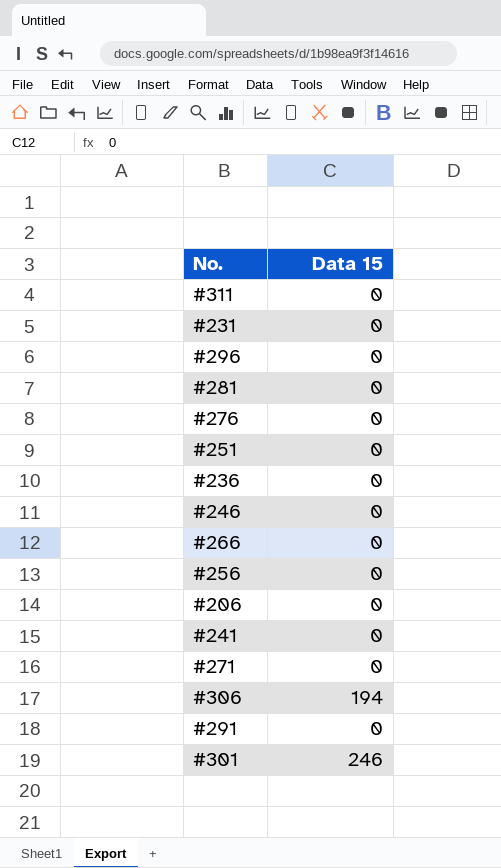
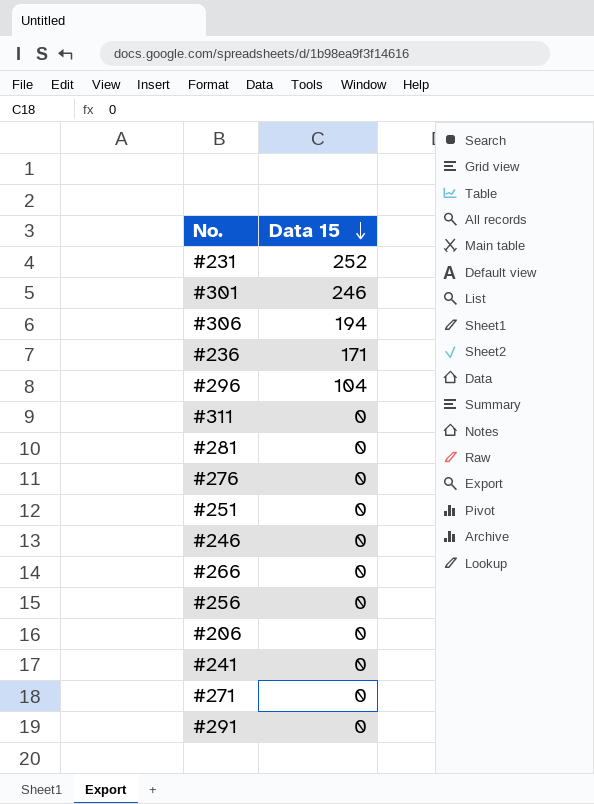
row order: none -> Data 15 descending
#231 | Data 15: 0 -> 252
#236 | Data 15: 0 -> 171
#296 | Data 15: 0 -> 104

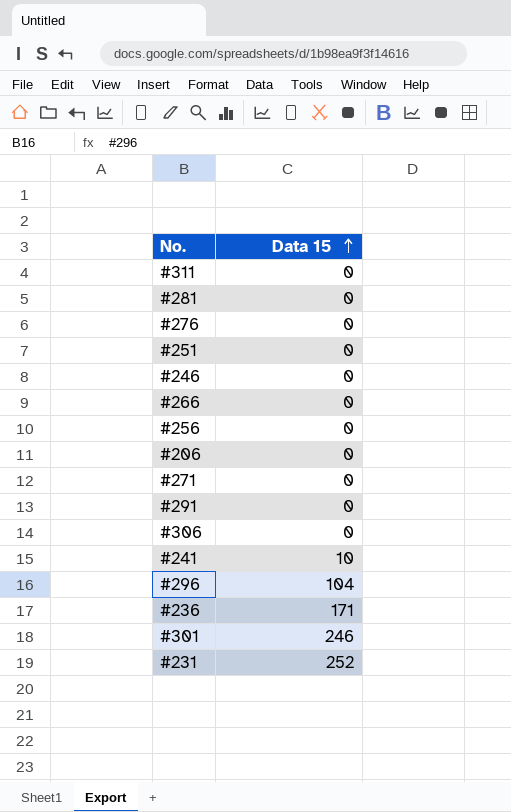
row order: Data 15 descending -> Data 15 ascending
#306 | Data 15: 194 -> 0
#241 | Data 15: 0 -> 10

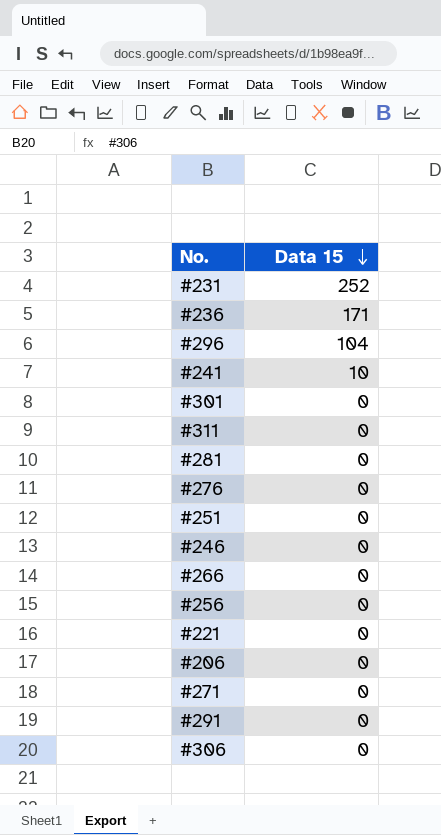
row order: Data 15 ascending -> Data 15 descending
#301 | Data 15: 246 -> 0
row #221: none -> 0

